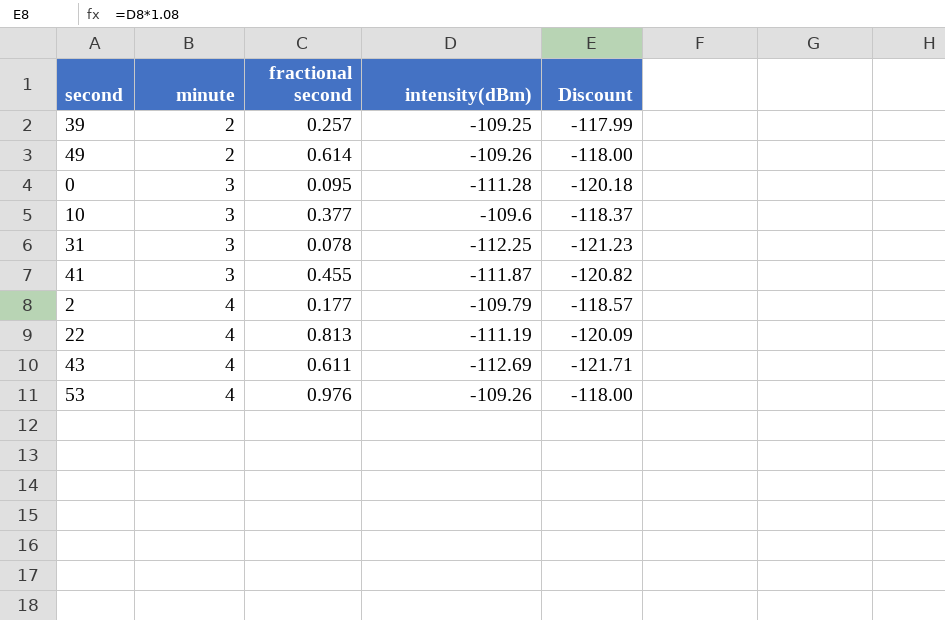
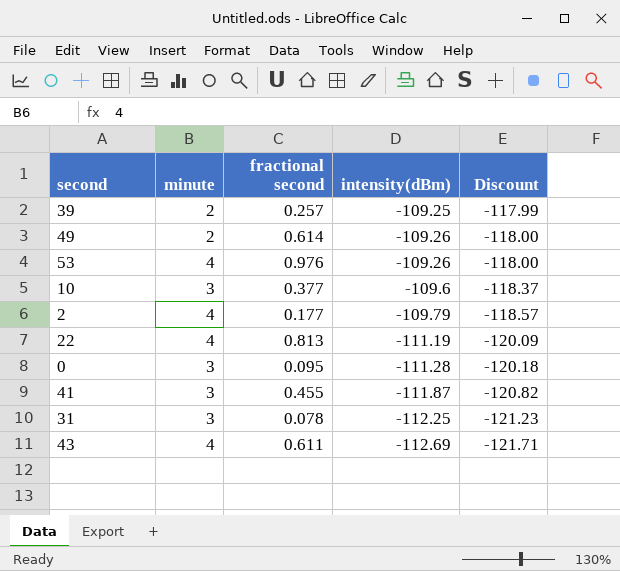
row order: minute ascending -> intensity(dBm) descending

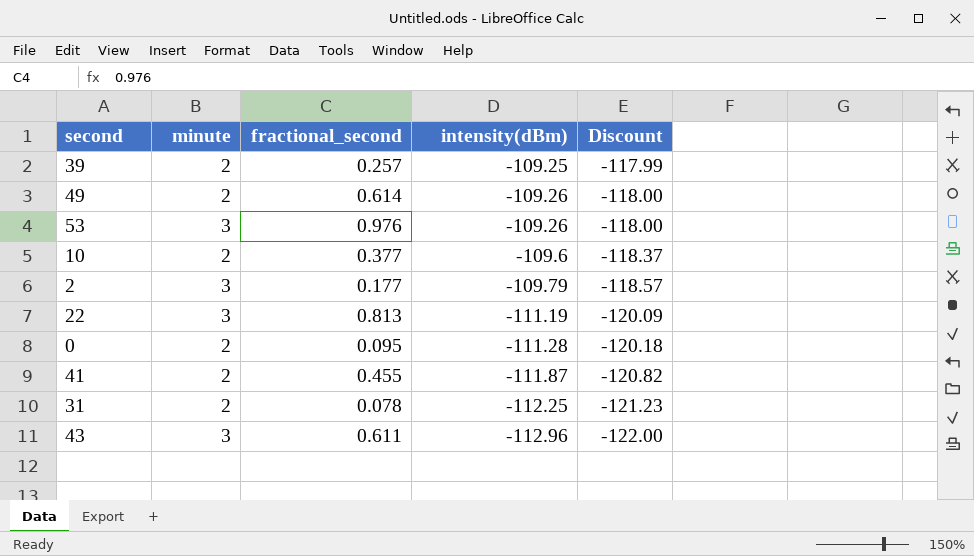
column name: fractional second -> fractional_second
53 | minute: 4 -> 3
10 | minute: 3 -> 2
2 | minute: 4 -> 3
22 | minute: 4 -> 3
0 | minute: 3 -> 2
41 | minute: 3 -> 2
31 | minute: 3 -> 2
43 | minute: 4 -> 3
43 | intensity(dBm): -112.69 -> -112.96
43 | Discount: -121.71 -> -122.00

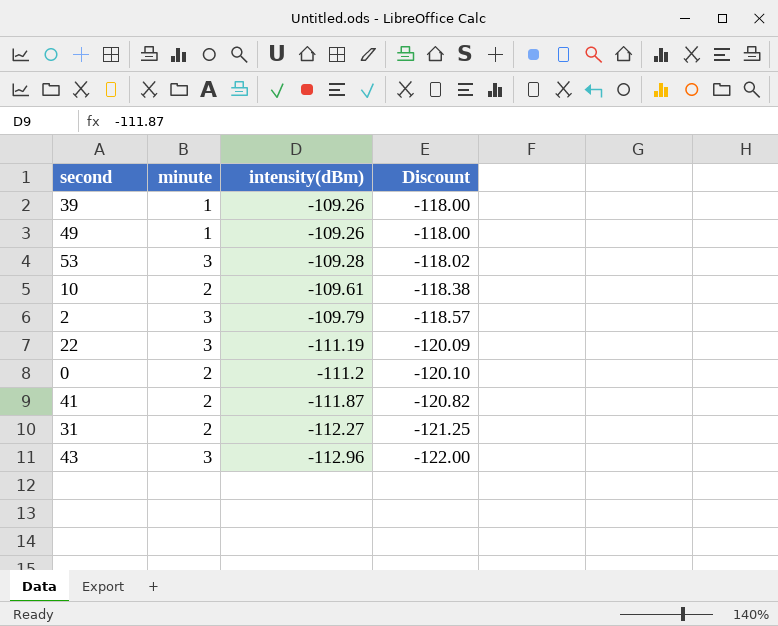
column fractional_second | position: 3 -> none
39 | minute: 2 -> 1
39 | intensity(dBm): -109.25 -> -109.26
39 | Discount: -117.99 -> -118.00
49 | minute: 2 -> 1
53 | intensity(dBm): -109.26 -> -109.28
53 | Discount: -118.00 -> -118.02
10 | intensity(dBm): -109.6 -> -109.61
10 | Discount: -118.37 -> -118.38
0 | intensity(dBm): -111.28 -> -111.2
0 | Discount: -120.18 -> -120.10
31 | intensity(dBm): -112.25 -> -112.27
31 | Discount: -121.23 -> -121.25

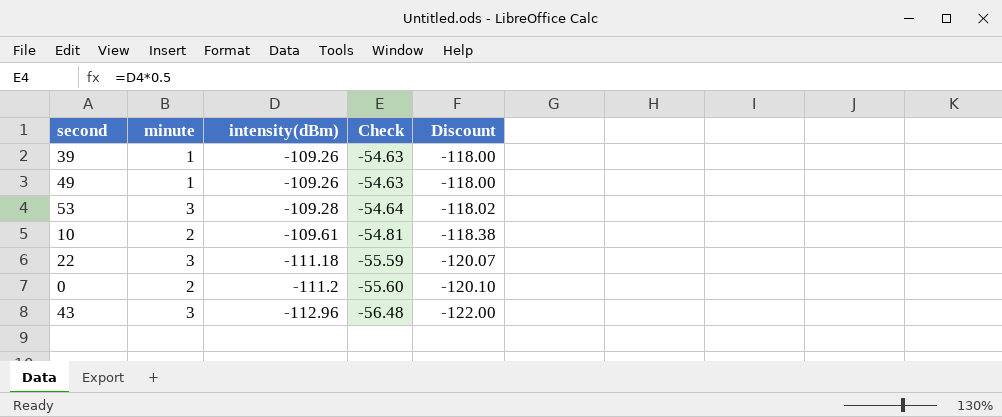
column Check | formula: none -> [intensity(dBm)] * 0.5
row 2: 3 | -109.79 | -118.57 -> none
row 41: 2 | -111.87 | -120.82 -> none
row 31: 2 | -112.27 | -121.25 -> none
22 | intensity(dBm): -111.19 -> -111.18
22 | Discount: -120.09 -> -120.07

